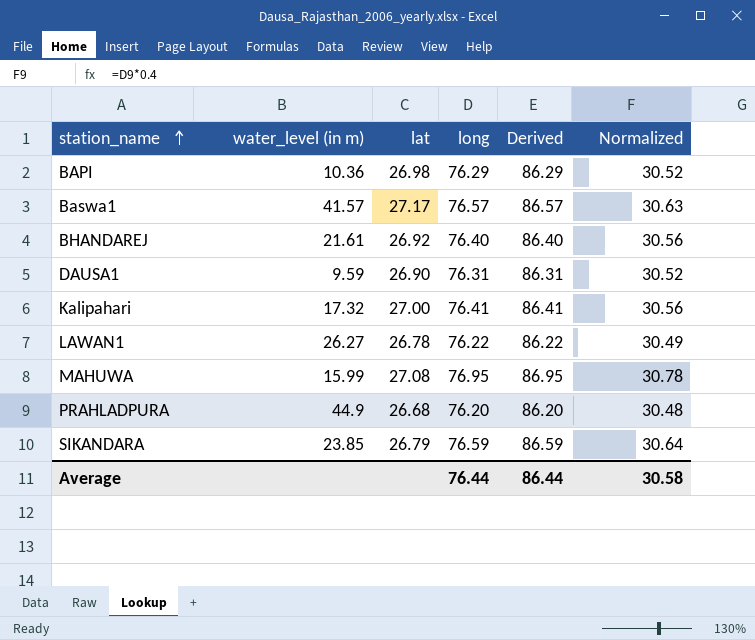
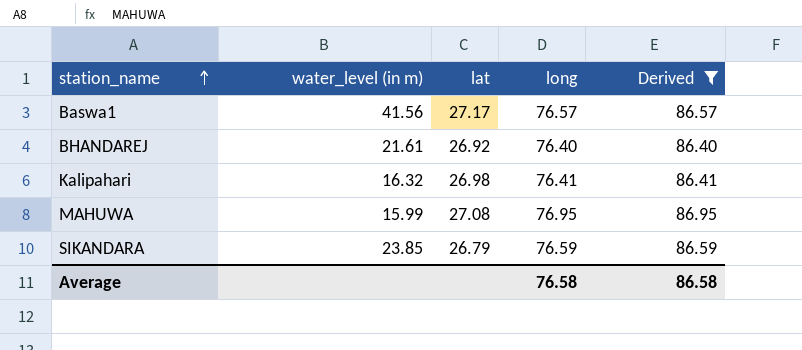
filter: none -> Derived >= 86.40
column Normalized | formula: [long] * 0.4 -> none
Baswa1 | water_level (in m): 41.57 -> 41.56
Kalipahari | water_level (in m): 17.32 -> 16.32
Kalipahari | lat: 27.00 -> 26.98
Average | long: 76.44 -> 76.58
Average | Derived: 86.44 -> 86.58

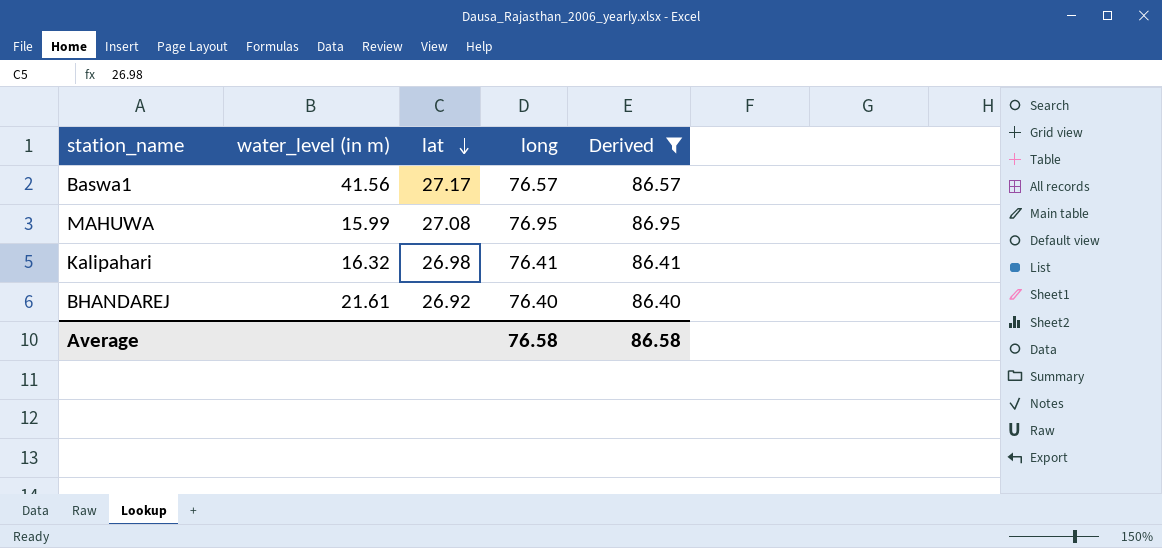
row order: station_name ascending -> lat descending
row SIKANDARA: 23.85 | 26.79 | 76.59 | 86.59 -> none

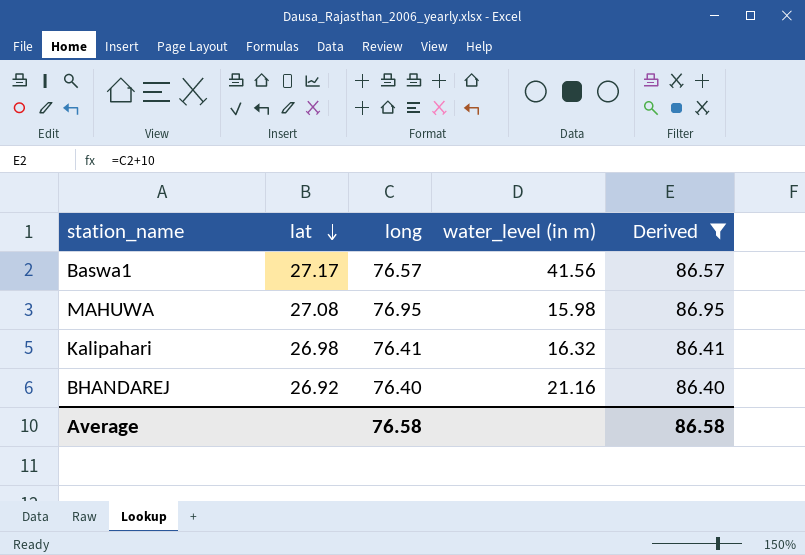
column water_level (in m) | position: 2 -> 4
MAHUWA | water_level (in m): 15.99 -> 15.98
BHANDAREJ | water_level (in m): 21.61 -> 21.16

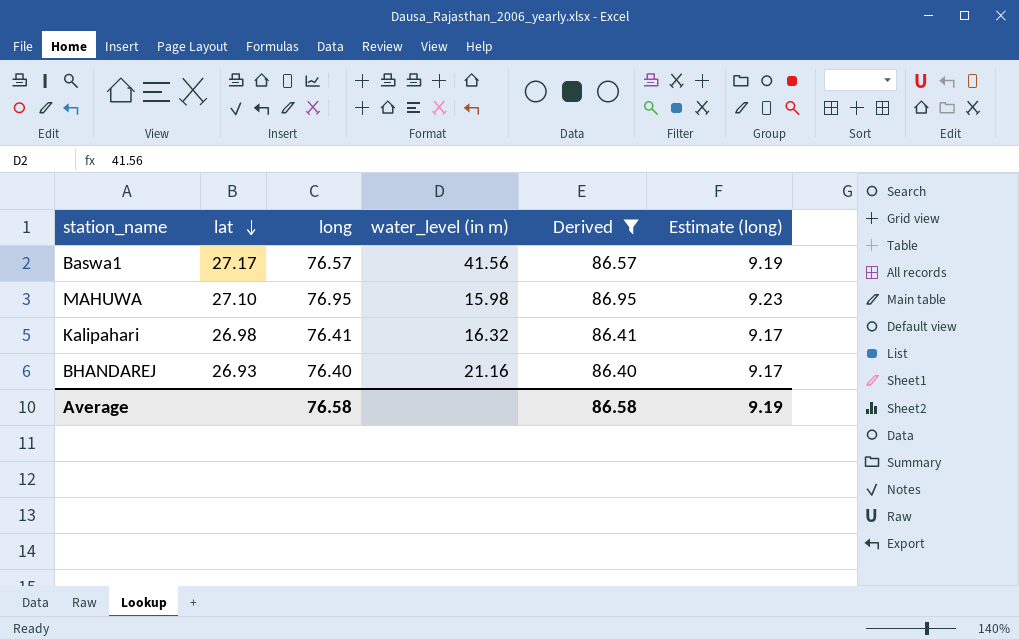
column Estimate (long) | formula: none -> [long] * 0.12
MAHUWA | lat: 27.08 -> 27.10
BHANDAREJ | lat: 26.92 -> 26.93

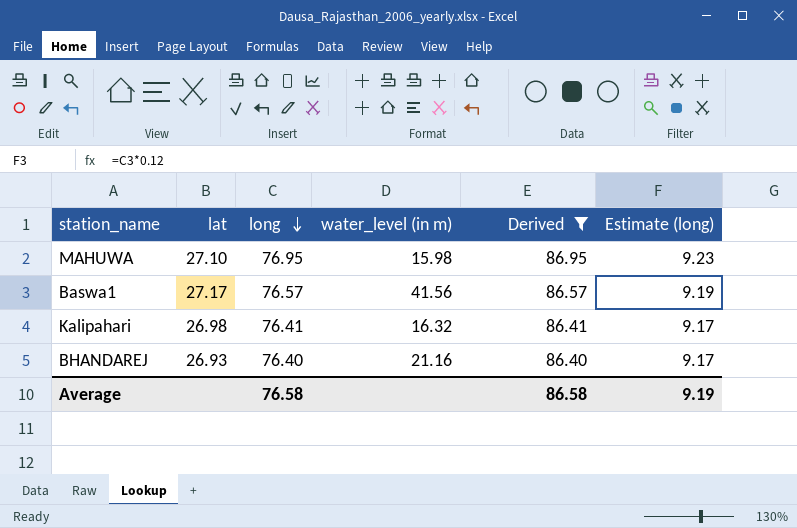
row order: lat descending -> long descending

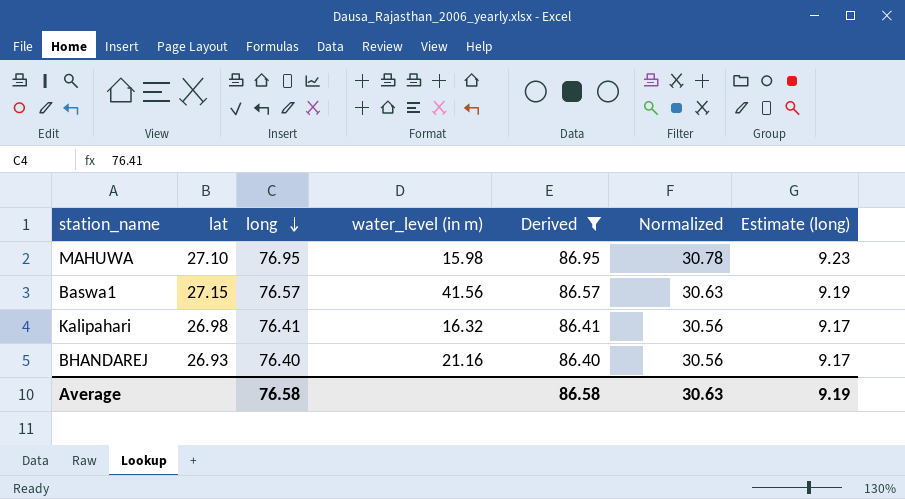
column Normalized | formula: none -> [long] * 0.4
Baswa1 | lat: 27.17 -> 27.15

